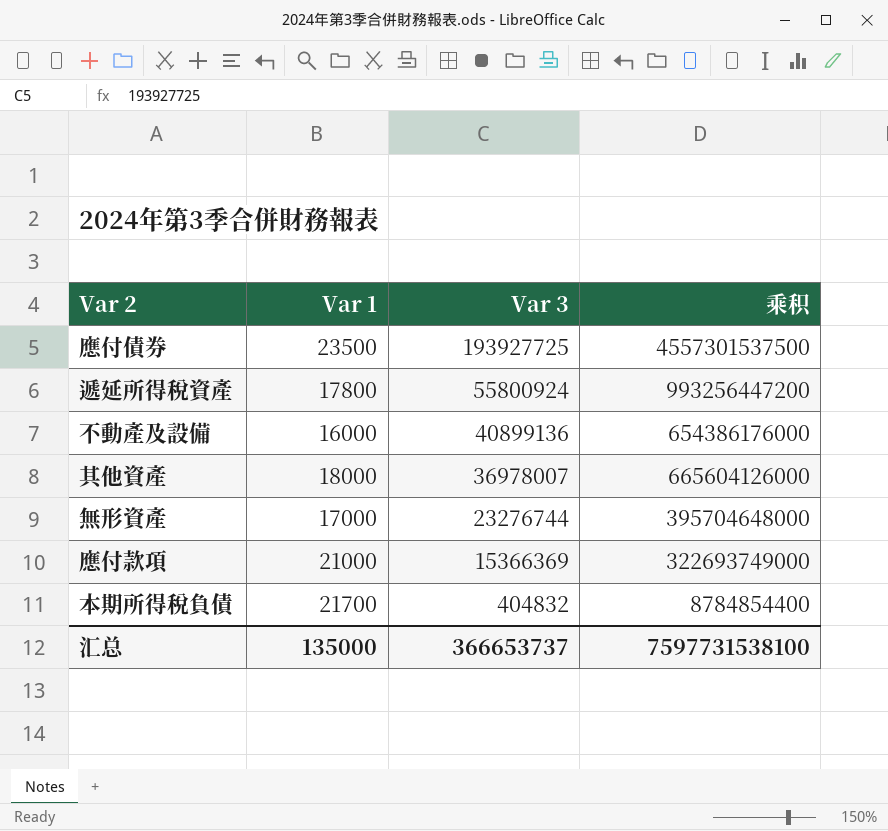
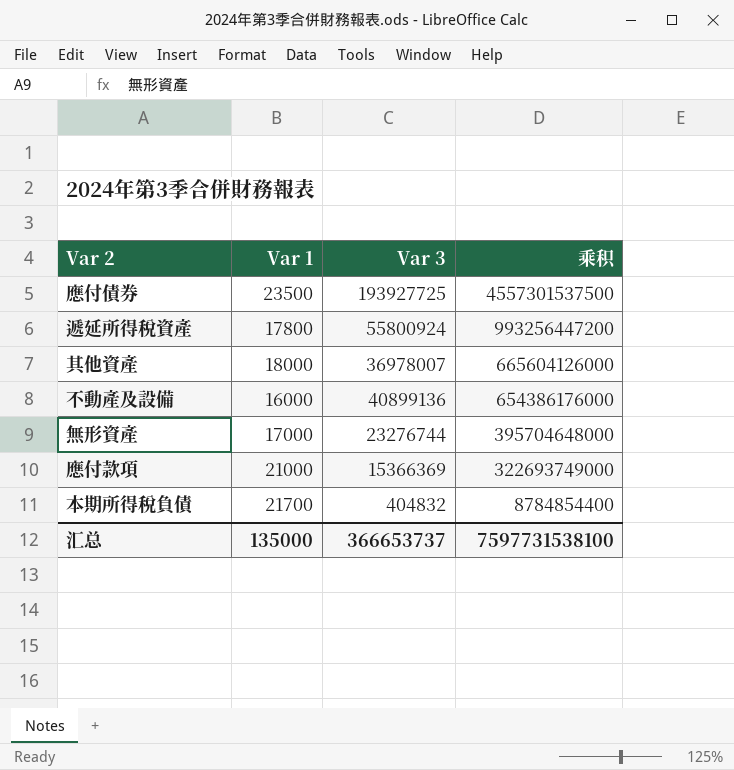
row order: Var 3 descending -> 乘积 descending

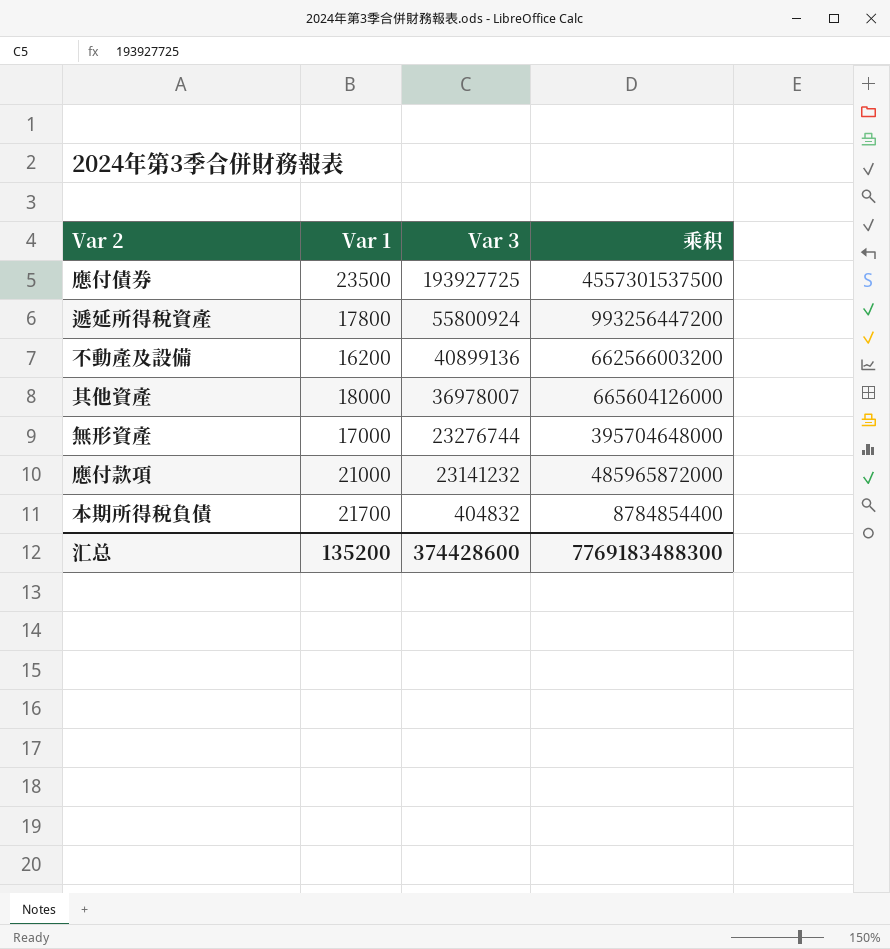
row order: 乘积 descending -> Var 3 descending
不動產及設備 | Var 1: 16000 -> 16200
不動產及設備 | 乘积: 654386176000 -> 662566003200
應付款項 | Var 3: 15366369 -> 23141232
應付款項 | 乘积: 322693749000 -> 485965872000
汇总 | Var 1: 135000 -> 135200
汇总 | Var 3: 366653737 -> 374428600
汇总 | 乘积: 7597731538100 -> 7769183488300

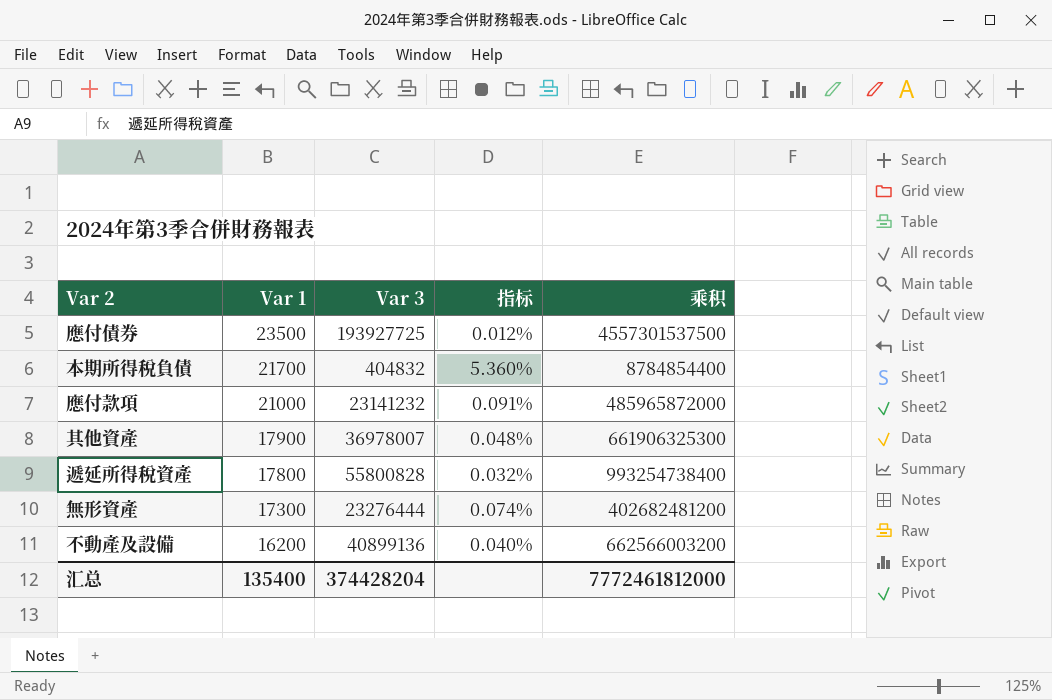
row order: Var 3 descending -> Var 1 descending
column 指标 | formula: none -> [Var 1] / [Var 3]
其他資產 | Var 1: 18000 -> 17900
其他資產 | 乘积: 665604126000 -> 661906325300
遞延所得稅資產 | Var 3: 55800924 -> 55800828
遞延所得稅資產 | 乘积: 993256447200 -> 993254738400
無形資產 | Var 1: 17000 -> 17300
無形資產 | Var 3: 23276744 -> 23276444
無形資產 | 乘积: 395704648000 -> 402682481200
汇总 | Var 1: 135200 -> 135400
汇总 | Var 3: 374428600 -> 374428204
汇总 | 乘积: 7769183488300 -> 7772461812000

